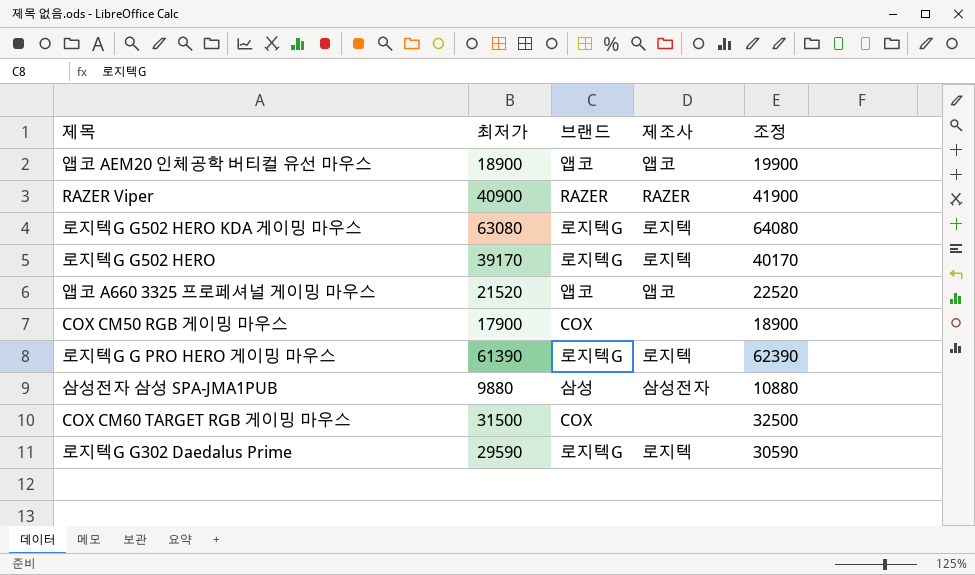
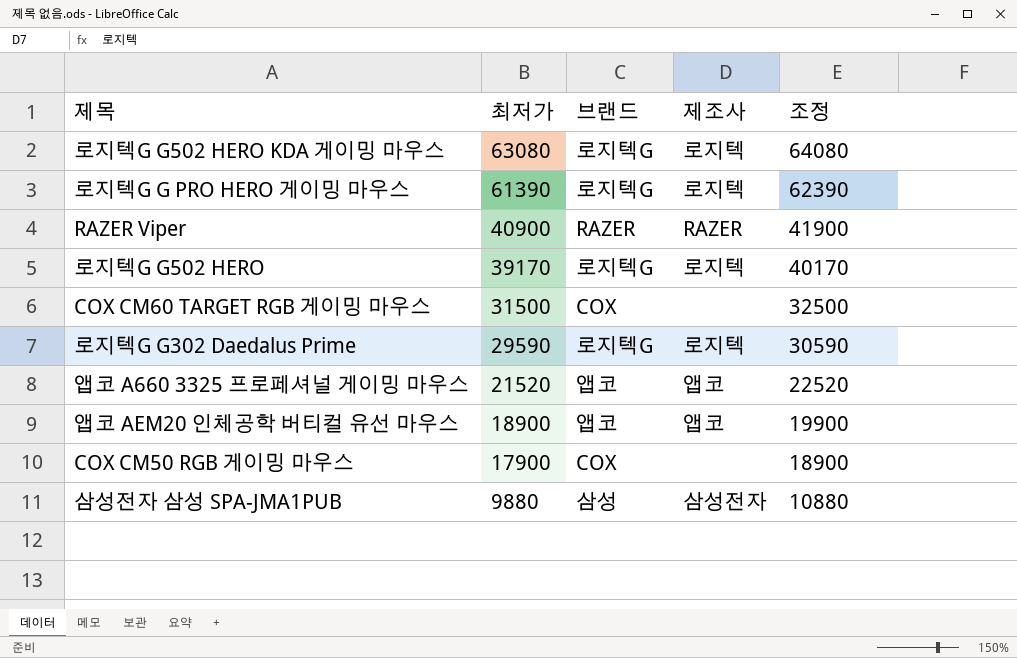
row order: none -> 최저가 descending

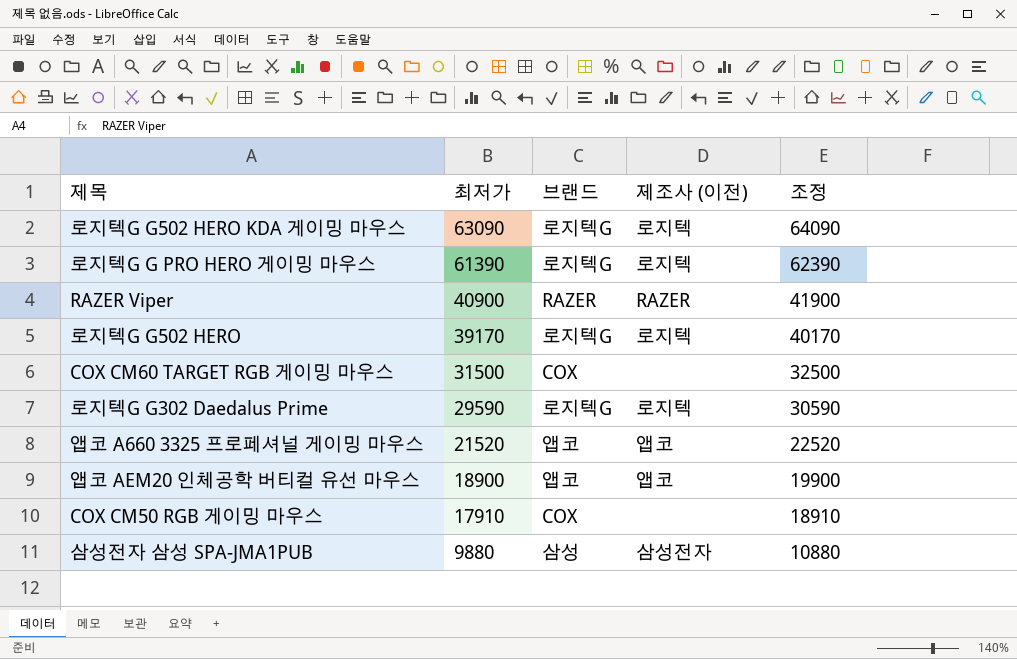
column name: 제조사 -> 제조사 (이전)
로지텍G G502 HERO KDA 게이밍 마우스 | 최저가: 63080 -> 63090
로지텍G G502 HERO KDA 게이밍 마우스 | 조정: 64080 -> 64090
COX CM50 RGB 게이밍 마우스 | 최저가: 17900 -> 17910
COX CM50 RGB 게이밍 마우스 | 조정: 18900 -> 18910

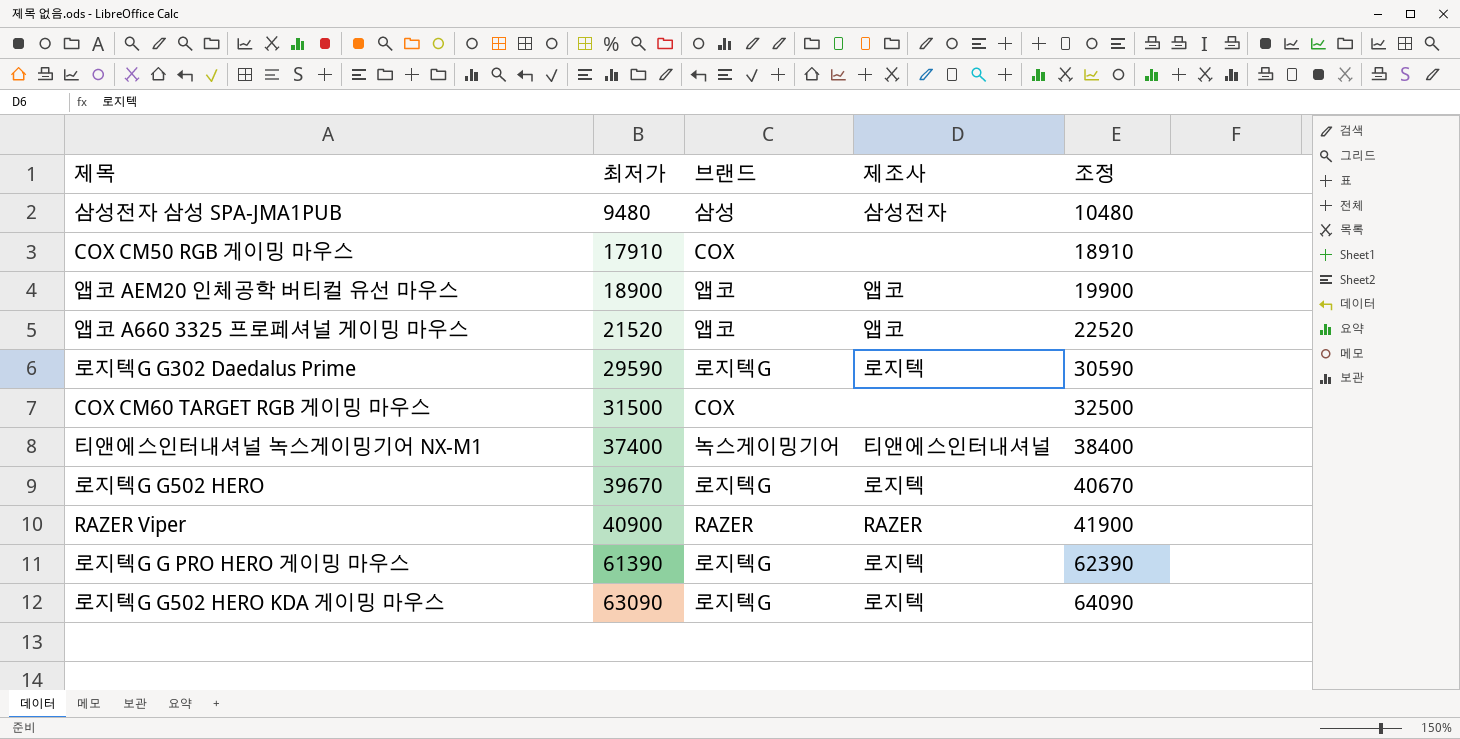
row order: 최저가 descending -> 최저가 ascending
column name: 제조사 (이전) -> 제조사
삼성전자 삼성 SPA-JMA1PUB | 최저가: 9880 -> 9480
삼성전자 삼성 SPA-JMA1PUB | 조정: 10880 -> 10480
row 티앤에스인터내셔널 녹스게이밍기어 NX-M1: none -> 37400 | 녹스게이밍기어 | 티앤에스인터내셔널 | 38400
로지텍G G502 HERO | 최저가: 39170 -> 39670
로지텍G G502 HERO | 조정: 40170 -> 40670

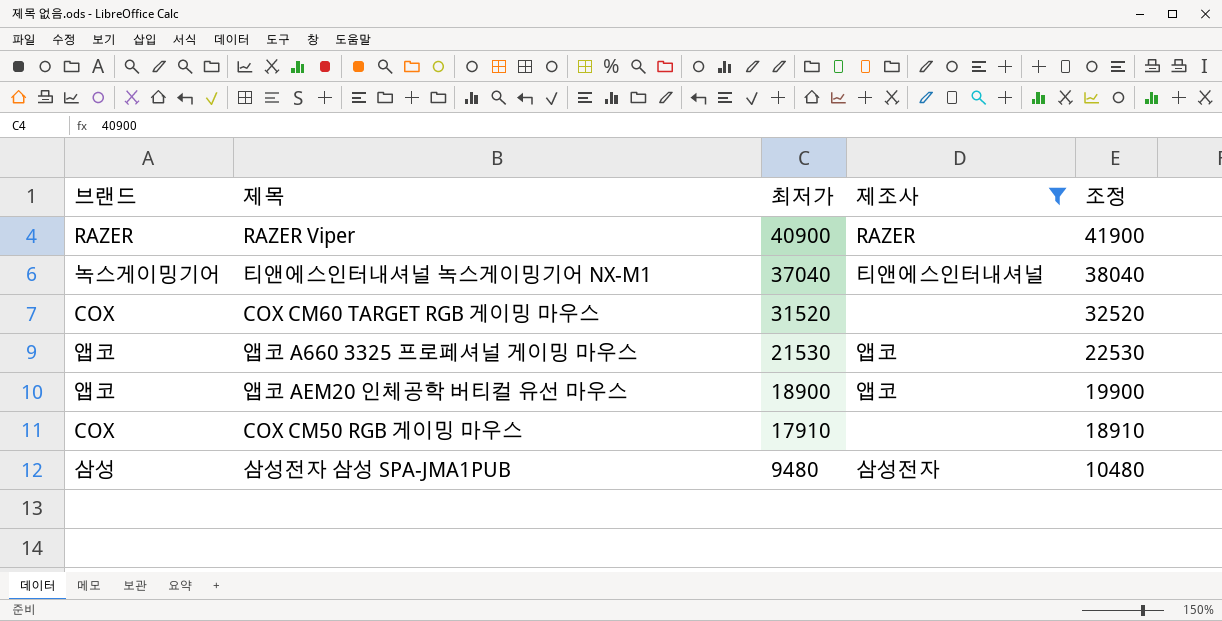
filter: none -> 제조사 != 로지텍
row order: 최저가 ascending -> 최저가 descending
column 브랜드 | position: 3 -> 1
티앤에스인터내셔널 녹스게이밍기어 NX-M1 | 최저가: 37400 -> 37040
티앤에스인터내셔널 녹스게이밍기어 NX-M1 | 조정: 38400 -> 38040
COX CM60 TARGET RGB 게이밍 마우스 | 최저가: 31500 -> 31520
COX CM60 TARGET RGB 게이밍 마우스 | 조정: 32500 -> 32520
앱코 A660 3325 프로페셔널 게이밍 마우스 | 최저가: 21520 -> 21530
앱코 A660 3325 프로페셔널 게이밍 마우스 | 조정: 22520 -> 22530

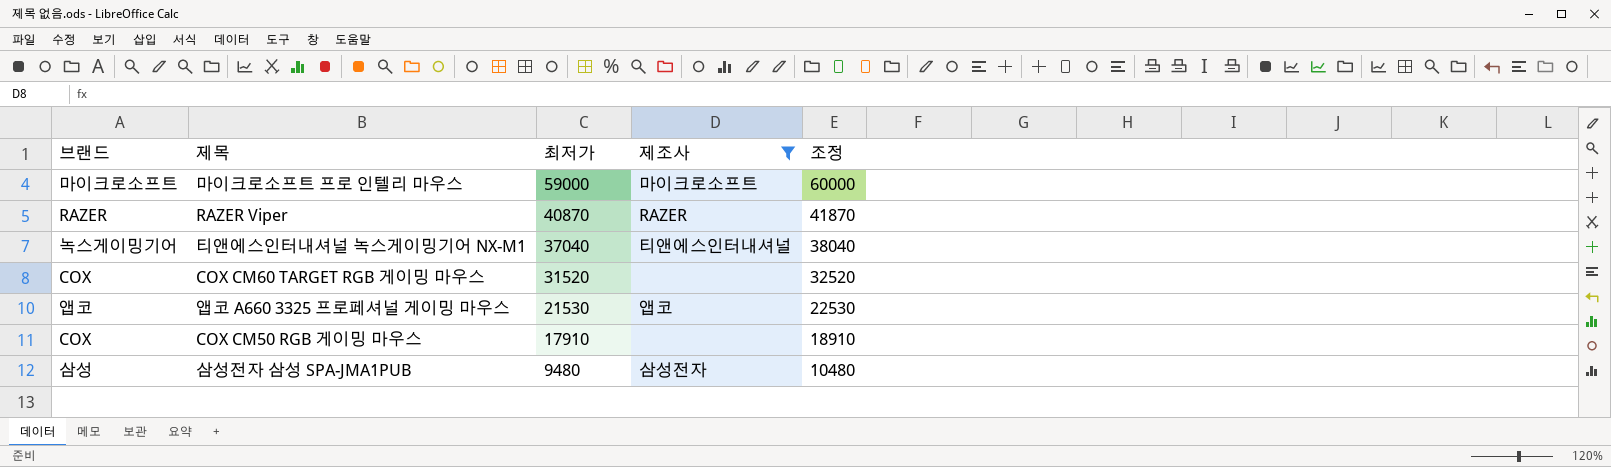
row 앱코 AEM20 인체공학 버티컬 유선 마우스: 앱코 | 18900 | 앱코 | 19900 -> none
row 마이크로소프트 프로 인텔리 마우스: none -> 마이크로소프트 | 59000 | 마이크로소프트 | 60000
RAZER Viper | 최저가: 40900 -> 40870
RAZER Viper | 조정: 41900 -> 41870

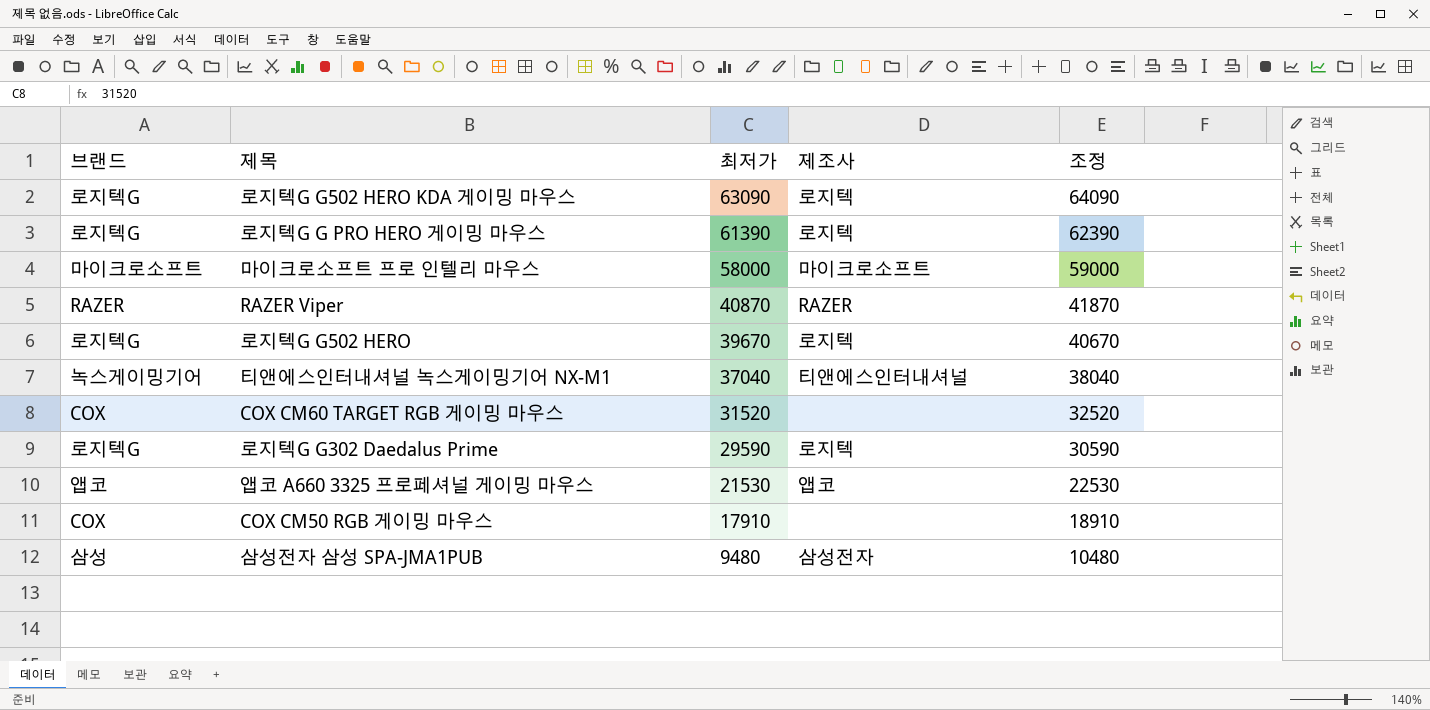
filter: 제조사 != 로지텍 -> none
마이크로소프트 프로 인텔리 마우스 | 최저가: 59000 -> 58000
마이크로소프트 프로 인텔리 마우스 | 조정: 60000 -> 59000

